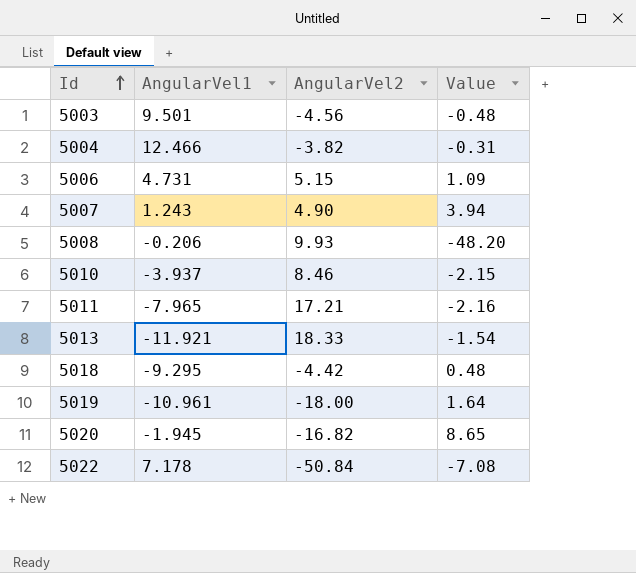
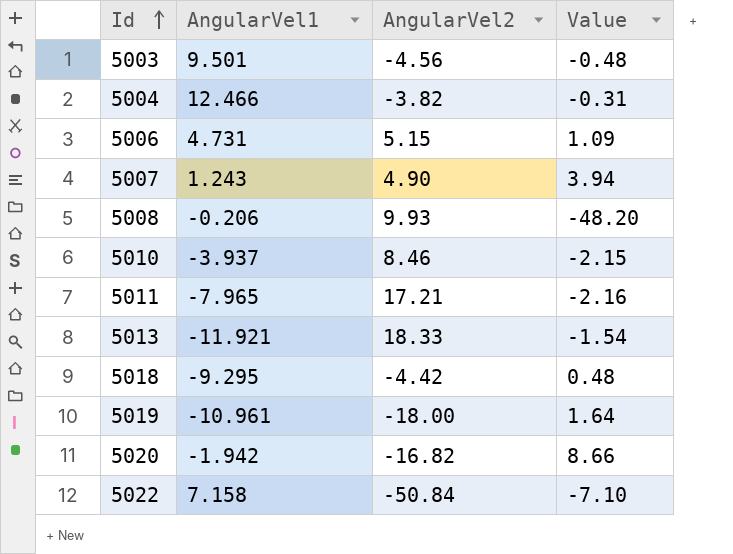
5020 | AngularVel1: -1.945 -> -1.942
5020 | Value: 8.65 -> 8.66
5022 | AngularVel1: 7.178 -> 7.158
5022 | Value: -7.08 -> -7.10

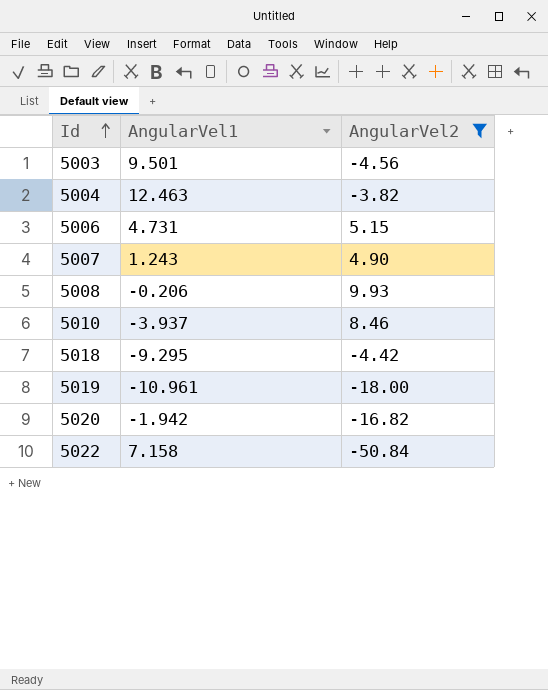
filter: none -> AngularVel2 <= 9.93
column Value | formula: [AngularVel2] / [AngularVel1] -> none
5004 | AngularVel1: 12.466 -> 12.463

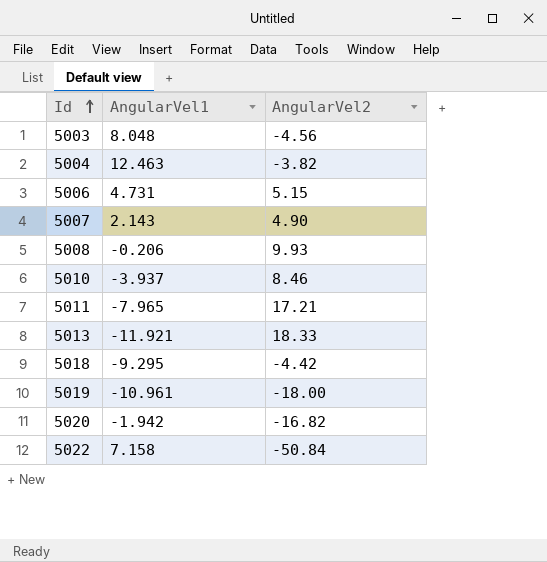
filter: AngularVel2 <= 9.93 -> none
5003 | AngularVel1: 9.501 -> 8.048
5007 | AngularVel1: 1.243 -> 2.143

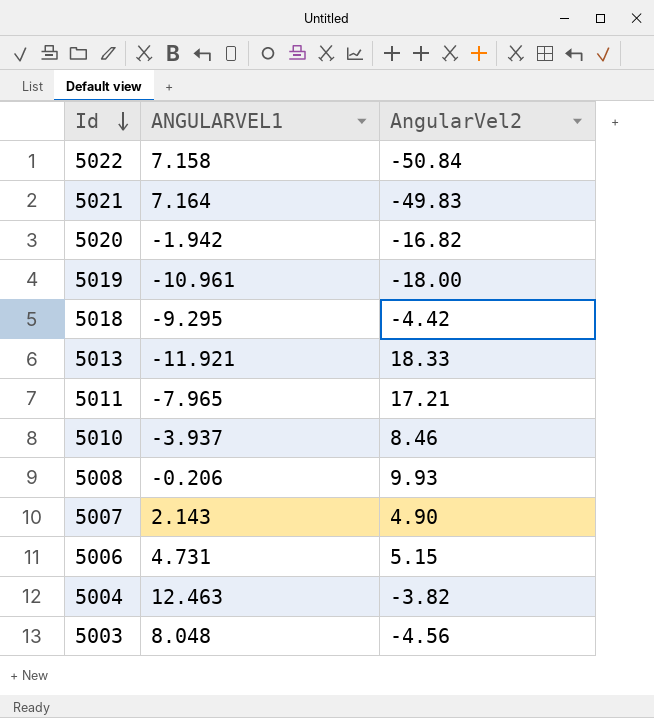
row order: Id ascending -> Id descending
column name: AngularVel1 -> ANGULARVEL1
row 5021: none -> 7.164 | -49.83

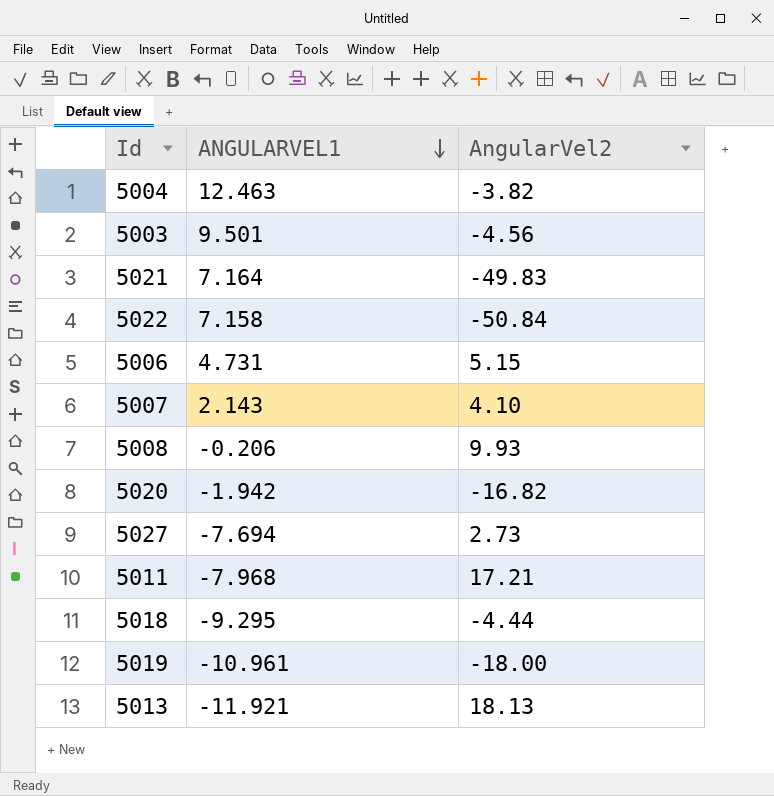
row order: Id descending -> ANGULARVEL1 descending
row 5010: -3.937 | 8.46 -> none
5003 | ANGULARVEL1: 8.048 -> 9.501
5007 | AngularVel2: 4.90 -> 4.10
row 5027: none -> -7.694 | 2.73
5011 | ANGULARVEL1: -7.965 -> -7.968
5018 | AngularVel2: -4.42 -> -4.44
5013 | AngularVel2: 18.33 -> 18.13

